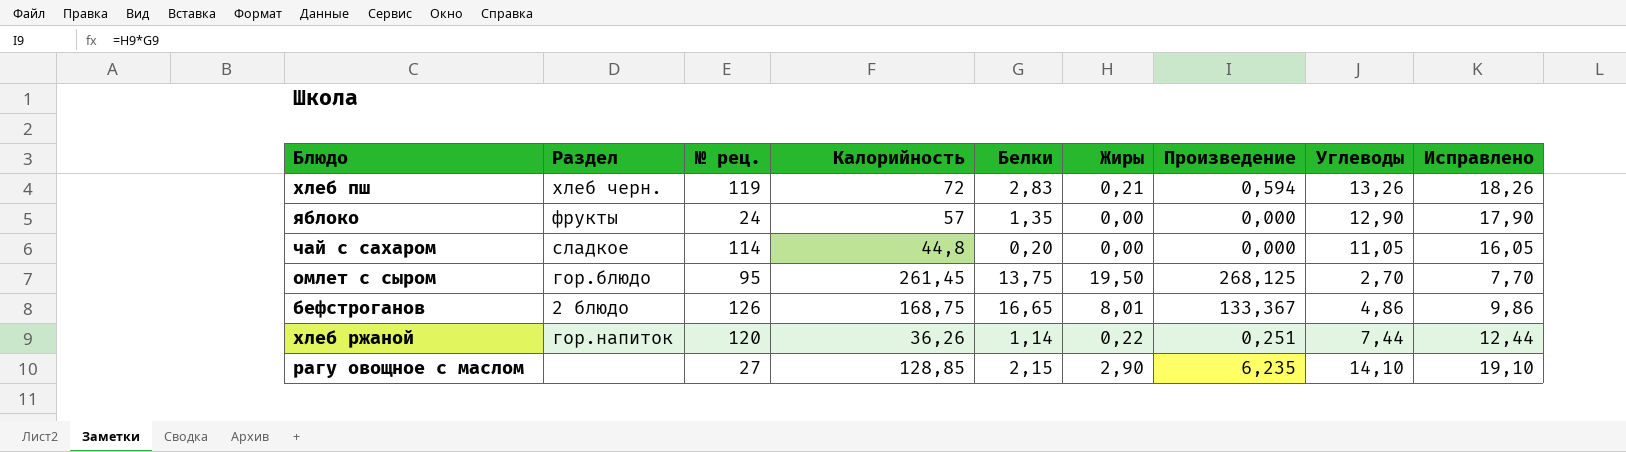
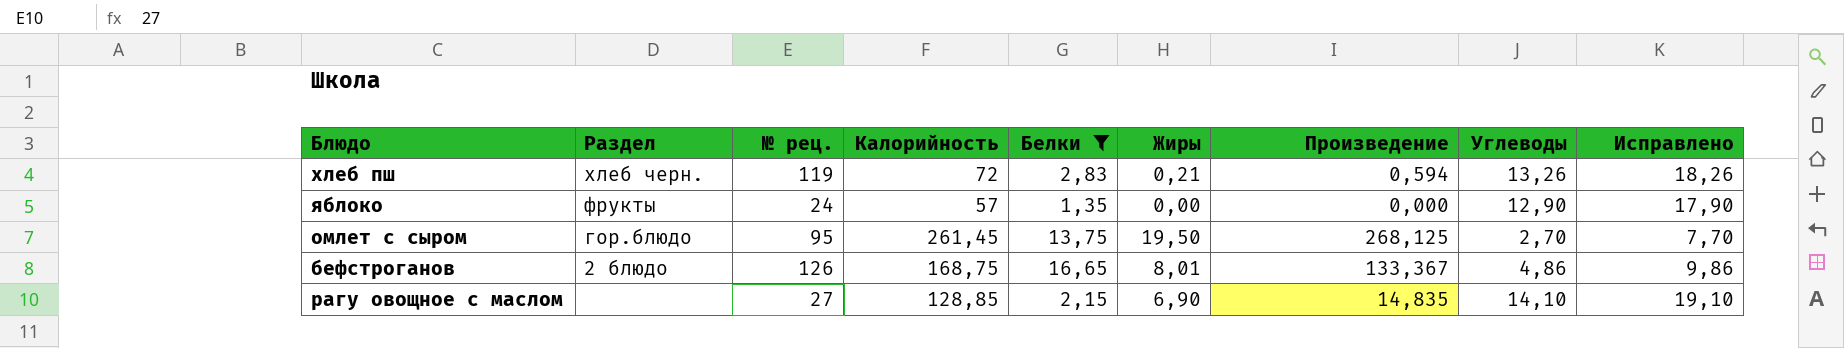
filter: none -> Белки >= 1,35
рагу овощное с маслом | Жиры: 2,90 -> 6,90
рагу овощное с маслом | Произведение: 6,235 -> 14,835

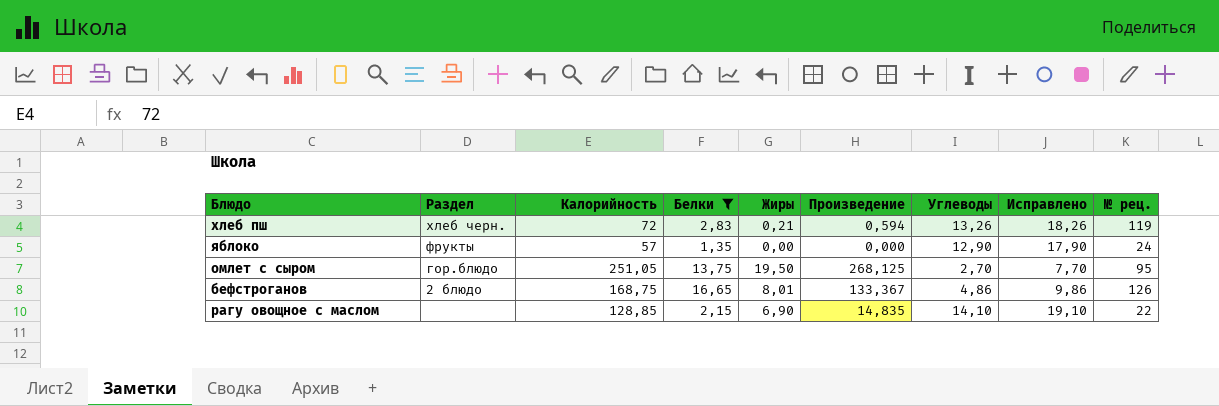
column № рец. | position: 3 -> 9
омлет с сыром | Калорийность: 261,45 -> 251,05
рагу овощное с маслом | № рец.: 27 -> 22

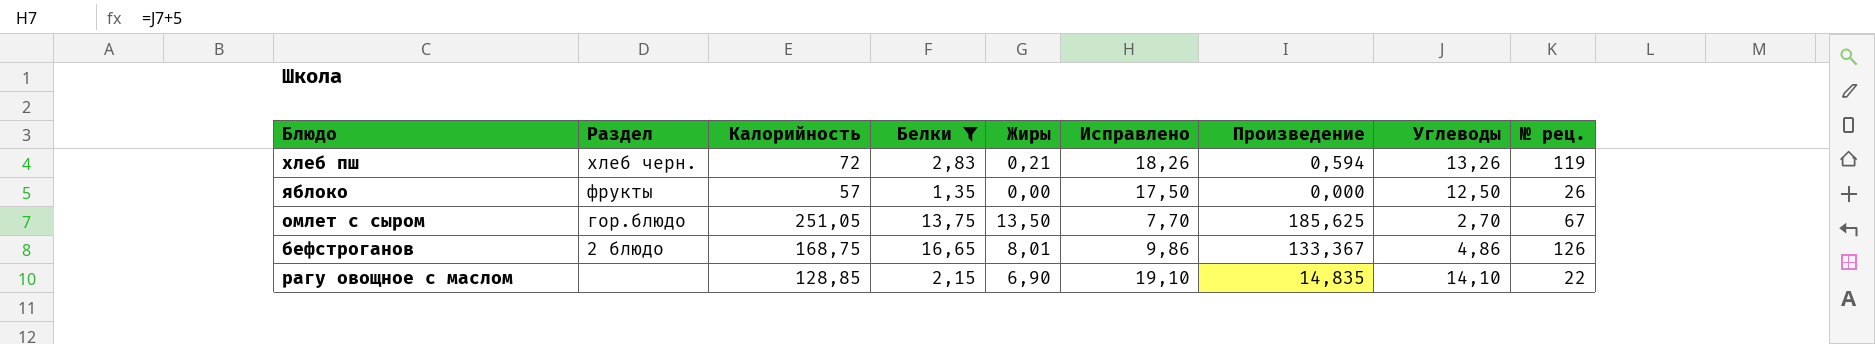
column Исправлено | position: 8 -> 6
яблоко | Исправлено: 17,90 -> 17,50
яблоко | Углеводы: 12,90 -> 12,50
яблоко | № рец.: 24 -> 26
омлет с сыром | Жиры: 19,50 -> 13,50
омлет с сыром | Произведение: 268,125 -> 185,625
омлет с сыром | № рец.: 95 -> 67

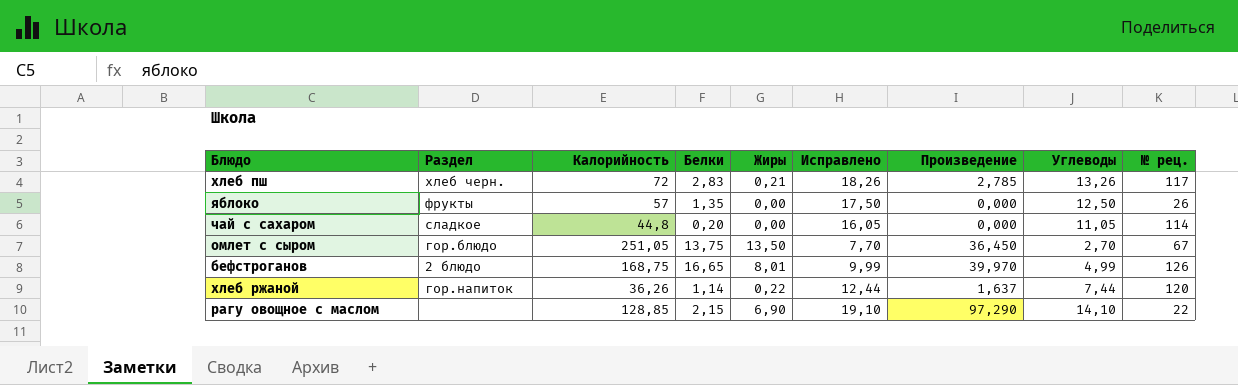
filter: Белки >= 1,35 -> none
column Произведение | formula: [Белки] * [Жиры] -> [Жиры] * [Углеводы]
хлеб пш | № рец.: 119 -> 117
бефстроганов | Исправлено: 9,86 -> 9,99
бефстроганов | Углеводы: 4,86 -> 4,99

